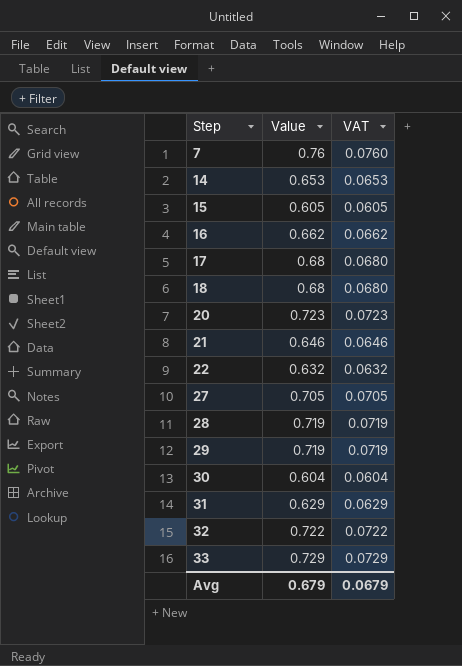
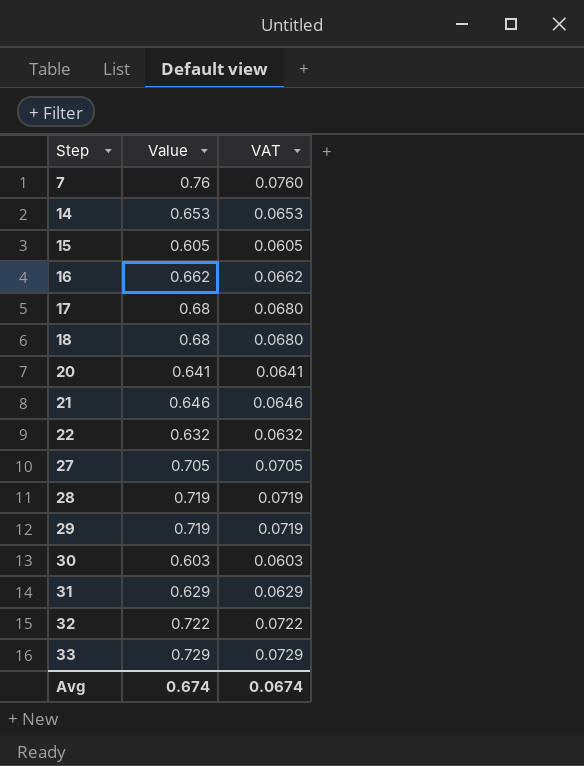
20 | Value: 0.723 -> 0.641
20 | VAT: 0.0723 -> 0.0641
30 | Value: 0.604 -> 0.603
30 | VAT: 0.0604 -> 0.0603
Avg | Value: 0.679 -> 0.674
Avg | VAT: 0.0679 -> 0.0674

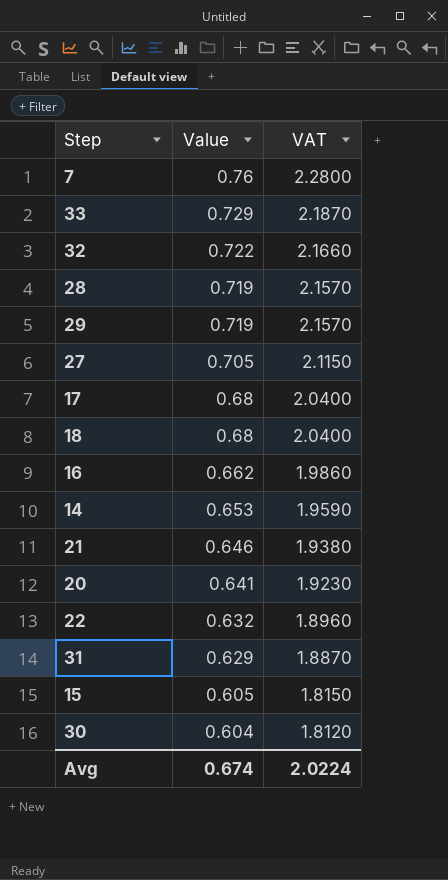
row order: Step ascending -> Value descending
column VAT | formula: [Value] * 0.1 -> [Value] * 3
30 | Value: 0.603 -> 0.604
Avg | VAT: 0.0674 -> 2.0224

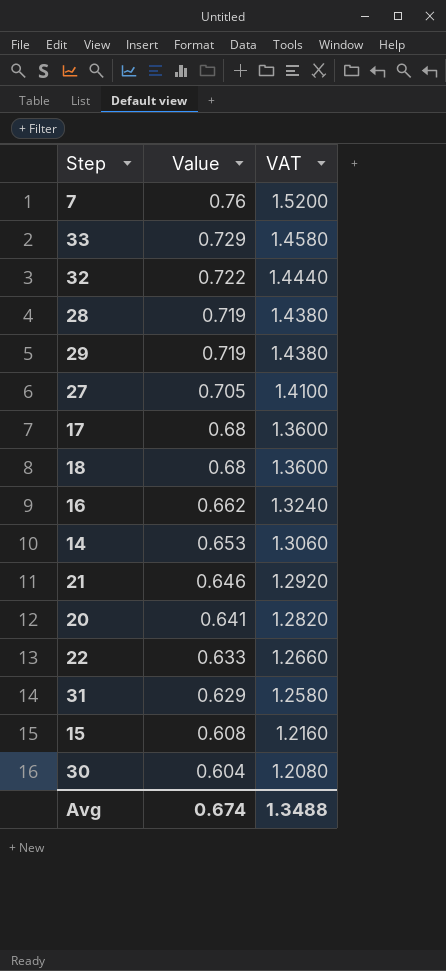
column VAT | formula: [Value] * 3 -> [Value] * 2
22 | Value: 0.632 -> 0.633
15 | Value: 0.605 -> 0.608
Avg | VAT: 2.0224 -> 1.3488

